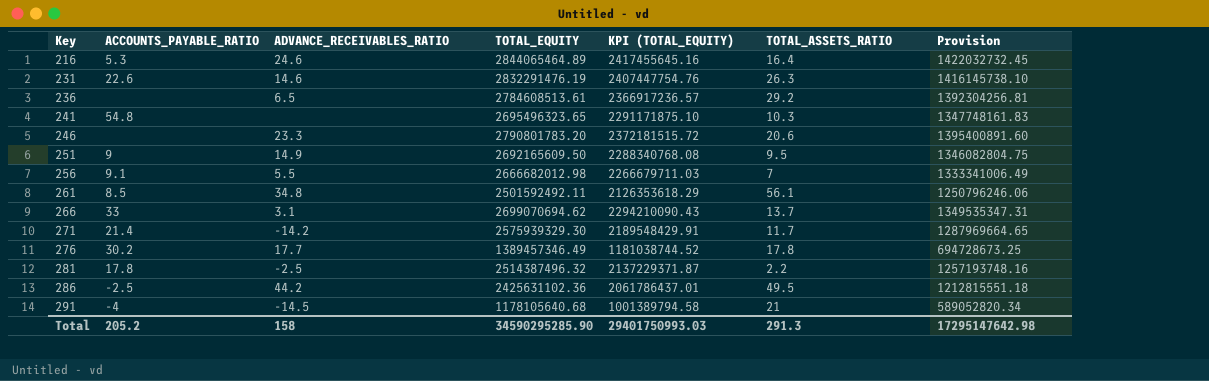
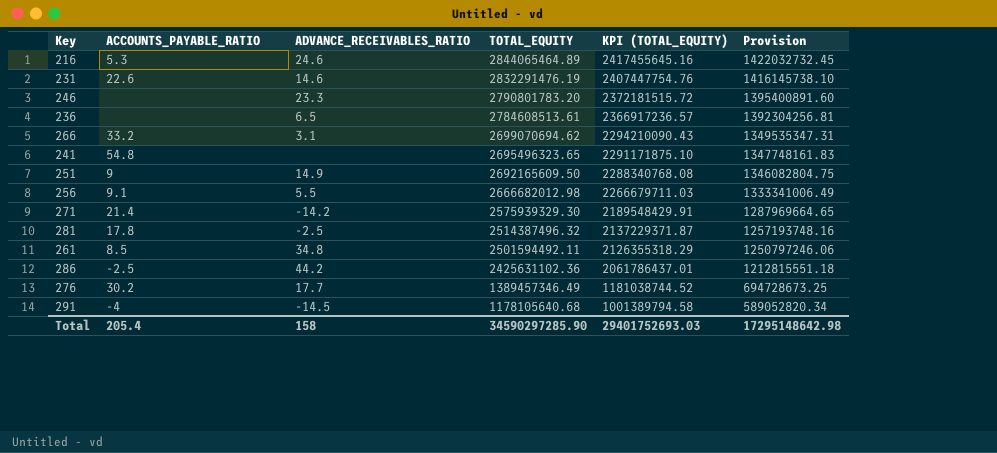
row order: Key ascending -> TOTAL_EQUITY descending
column TOTAL_ASSETS_RATIO | position: 6 -> none
266 | ACCOUNTS_PAYABLE_RATIO: 33 -> 33.2
261 | TOTAL_EQUITY: 2501592492.11 -> 2501594492.11
261 | KPI (TOTAL_EQUITY): 2126353618.29 -> 2126355318.29
261 | Provision: 1250796246.06 -> 1250797246.06
Total | ACCOUNTS_PAYABLE_RATIO: 205.2 -> 205.4
Total | TOTAL_EQUITY: 34590295285.90 -> 34590297285.90
Total | KPI (TOTAL_EQUITY): 29401750993.03 -> 29401752693.03
Total | Provision: 17295147642.98 -> 17295148642.98

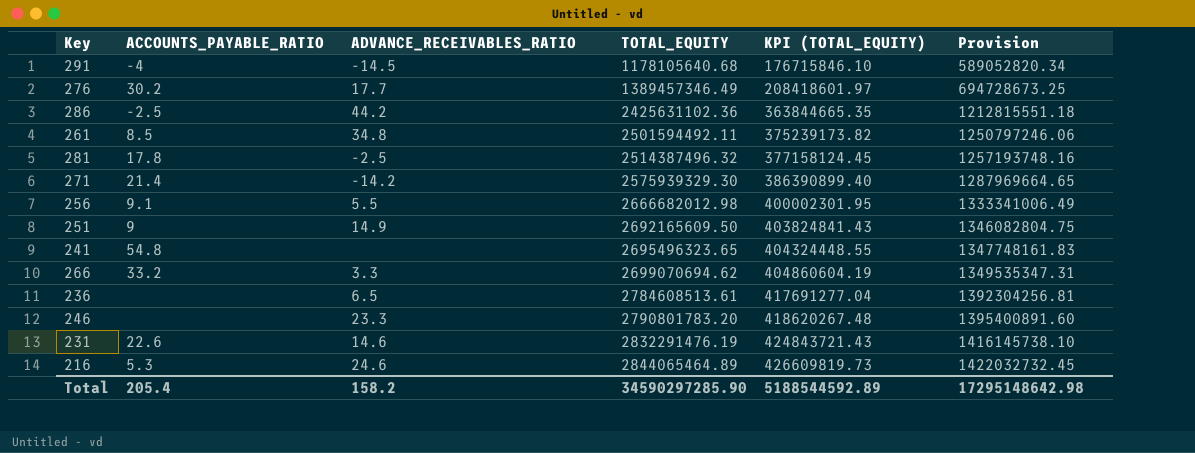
row order: TOTAL_EQUITY descending -> TOTAL_EQUITY ascending
column KPI (TOTAL_EQUITY) | formula: [TOTAL_EQUITY] * 0.85 -> [TOTAL_EQUITY] * 0.15
266 | ADVANCE_RECEIVABLES_RATIO: 3.1 -> 3.3
Total | ADVANCE_RECEIVABLES_RATIO: 158 -> 158.2
Total | KPI (TOTAL_EQUITY): 29401752693.03 -> 5188544592.89

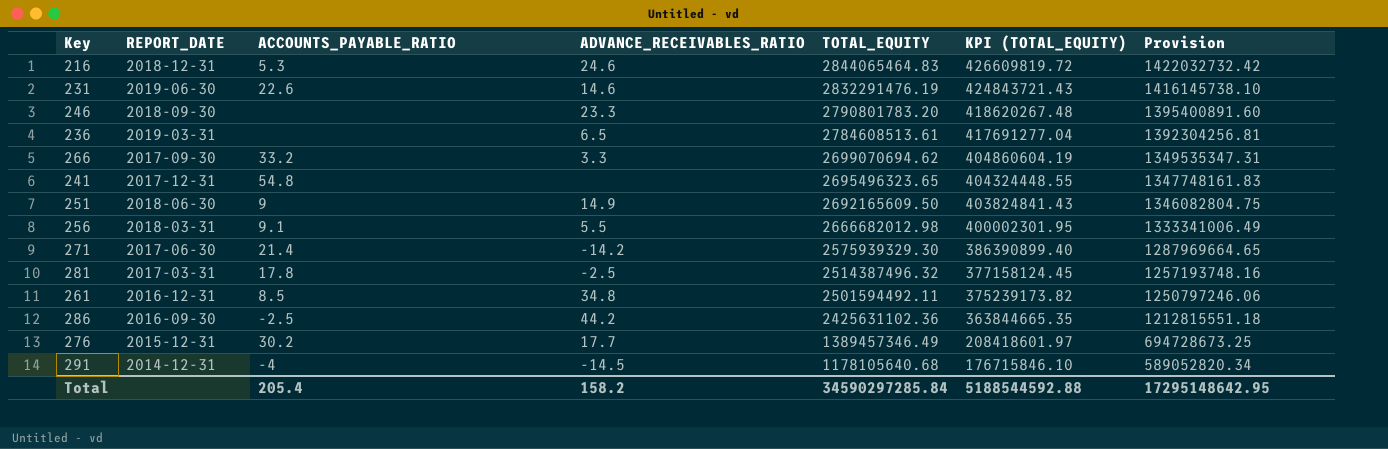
row order: TOTAL_EQUITY ascending -> TOTAL_EQUITY descending
column REPORT_DATE | position: none -> 2
216 | TOTAL_EQUITY: 2844065464.89 -> 2844065464.83
216 | KPI (TOTAL_EQUITY): 426609819.73 -> 426609819.72
216 | Provision: 1422032732.45 -> 1422032732.42
Total | TOTAL_EQUITY: 34590297285.90 -> 34590297285.84
Total | KPI (TOTAL_EQUITY): 5188544592.89 -> 5188544592.88
Total | Provision: 17295148642.98 -> 17295148642.95

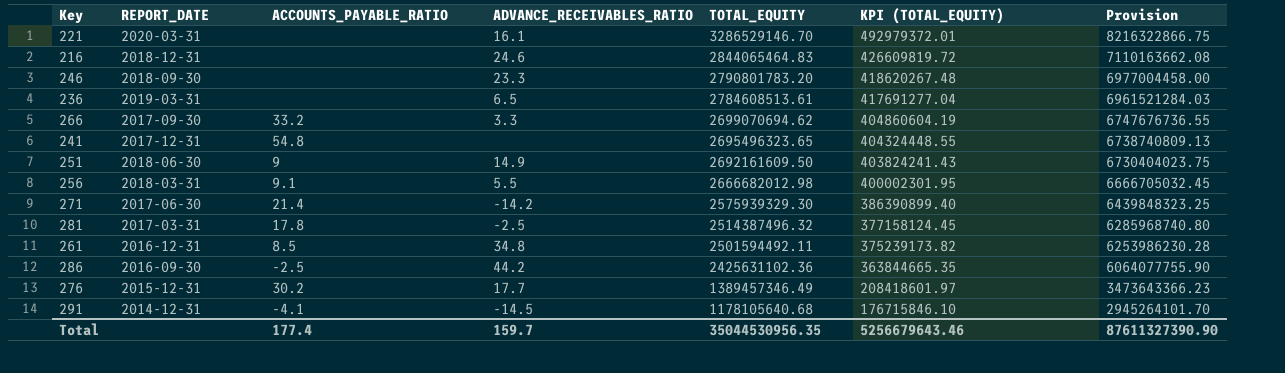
column Provision | formula: [TOTAL_EQUITY] * 0.5 -> [TOTAL_EQUITY] * 2.5
row 231: 2019-06-30 | 22.6 | 14.6 | 2832291476.19 | 424843721.43 | 1416145738.10 -> none
row 221: none -> 2020-03-31 | none | 16.1 | 3286529146.70 | 492979372.01 | 8216322866.75
216 | ACCOUNTS_PAYABLE_RATIO: 5.3 -> none
251 | TOTAL_EQUITY: 2692165609.50 -> 2692161609.50
251 | KPI (TOTAL_EQUITY): 403824841.43 -> 403824241.43
291 | ACCOUNTS_PAYABLE_RATIO: -4 -> -4.1
Total | ACCOUNTS_PAYABLE_RATIO: 205.4 -> 177.4
Total | ADVANCE_RECEIVABLES_RATIO: 158.2 -> 159.7
Total | TOTAL_EQUITY: 34590297285.84 -> 35044530956.35
Total | KPI (TOTAL_EQUITY): 5188544592.88 -> 5256679643.46
Total | Provision: 17295148642.95 -> 87611327390.90

